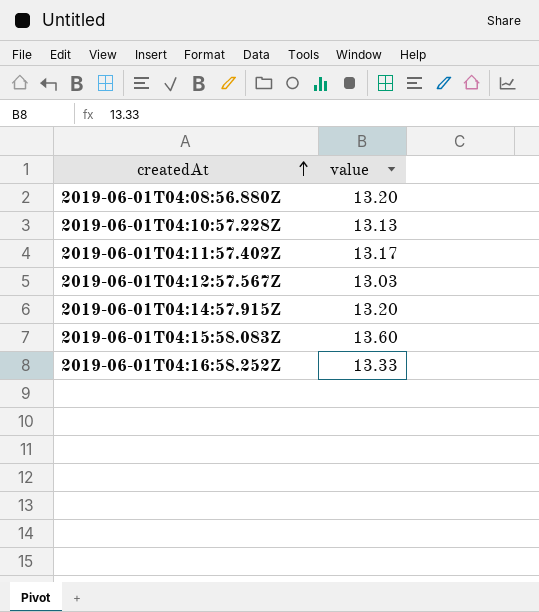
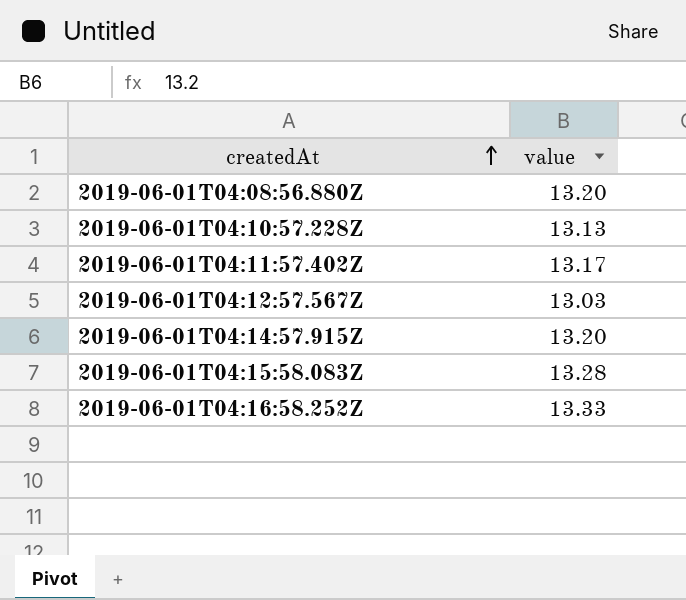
2019-06-01T04:15:58.083Z | value: 13.60 -> 13.28

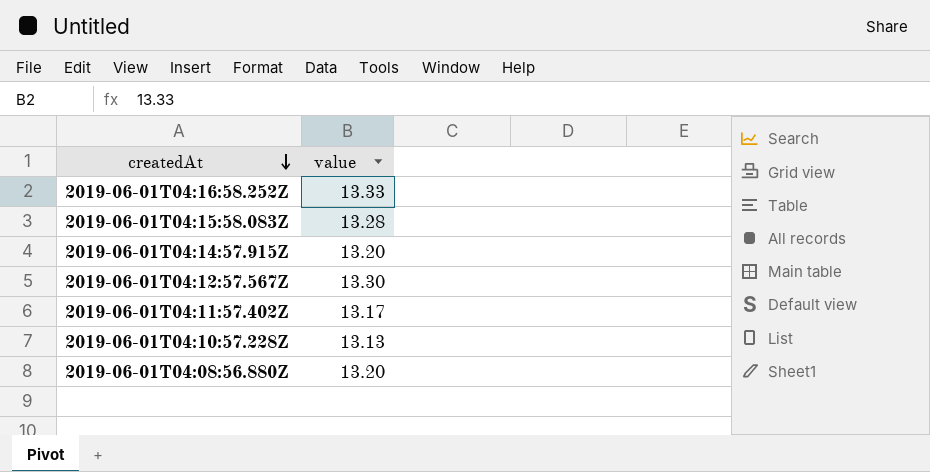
row order: createdAt ascending -> createdAt descending
2019-06-01T04:12:57.567Z | value: 13.03 -> 13.30

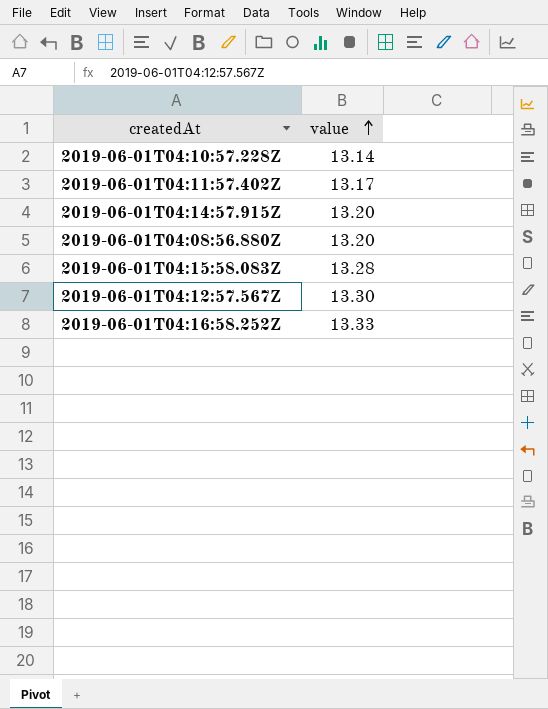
row order: createdAt descending -> value ascending
2019-06-01T04:10:57.228Z | value: 13.13 -> 13.14

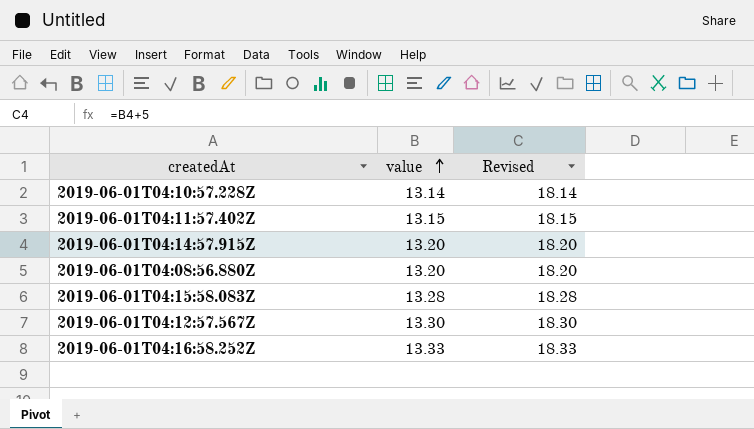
column Revised | formula: none -> [value] + 5
2019-06-01T04:11:57.402Z | value: 13.17 -> 13.15

